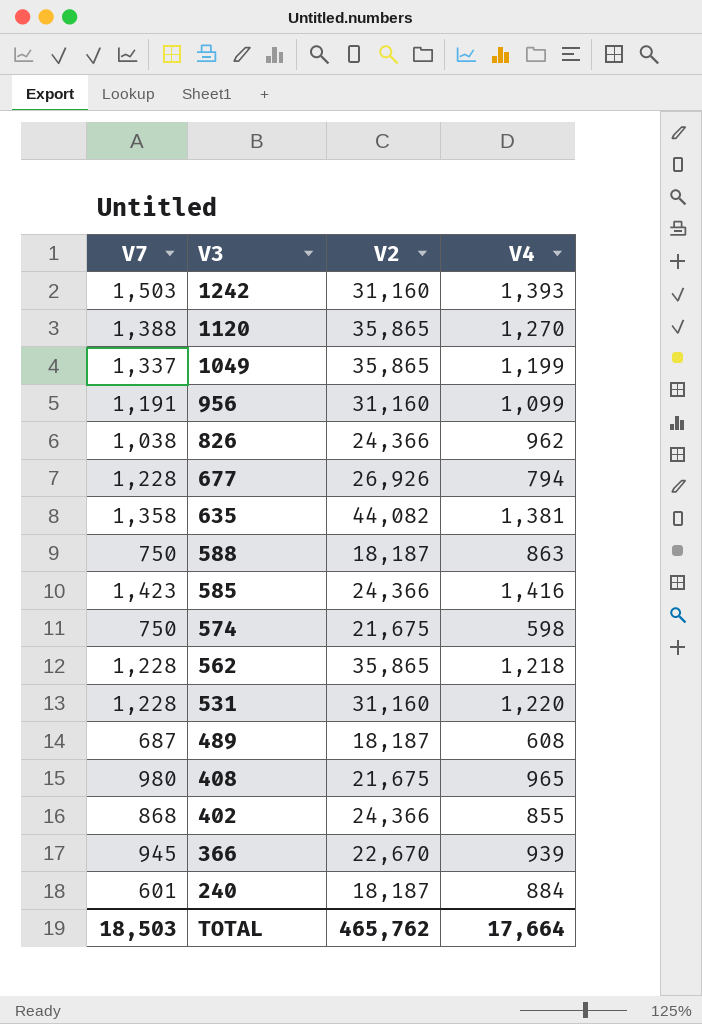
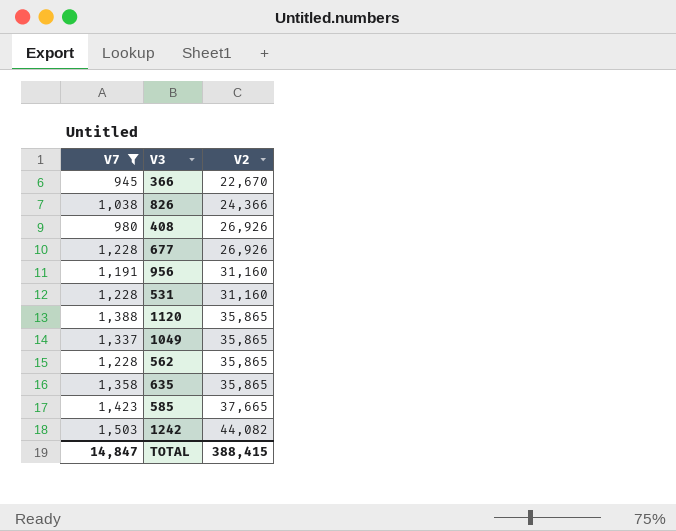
filter: none -> V7 >= 945
row order: V3 descending -> V2 ascending
column V4 | position: 4 -> none
408 | V2: 21,675 -> 26,926
635 | V2: 44,082 -> 35,865
585 | V2: 24,366 -> 37,665
1242 | V2: 31,160 -> 44,082
TOTAL | V7: 18,503 -> 14,847
TOTAL | V2: 465,762 -> 388,415

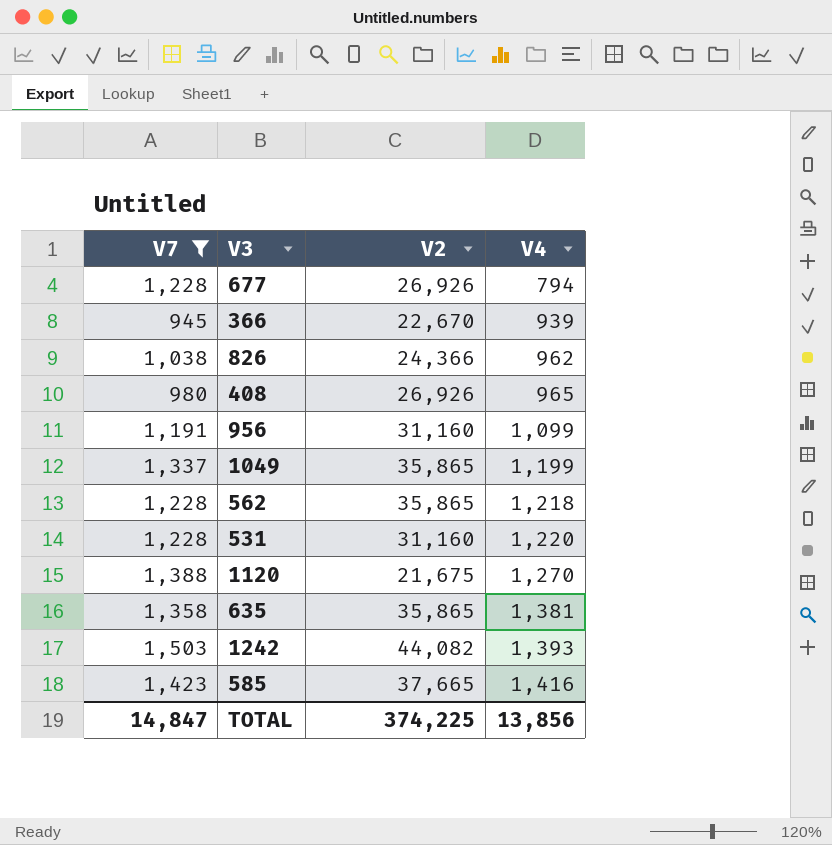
row order: V2 ascending -> V4 ascending
column V4 | position: none -> 4
1120 | V2: 35,865 -> 21,675
TOTAL | V2: 388,415 -> 374,225

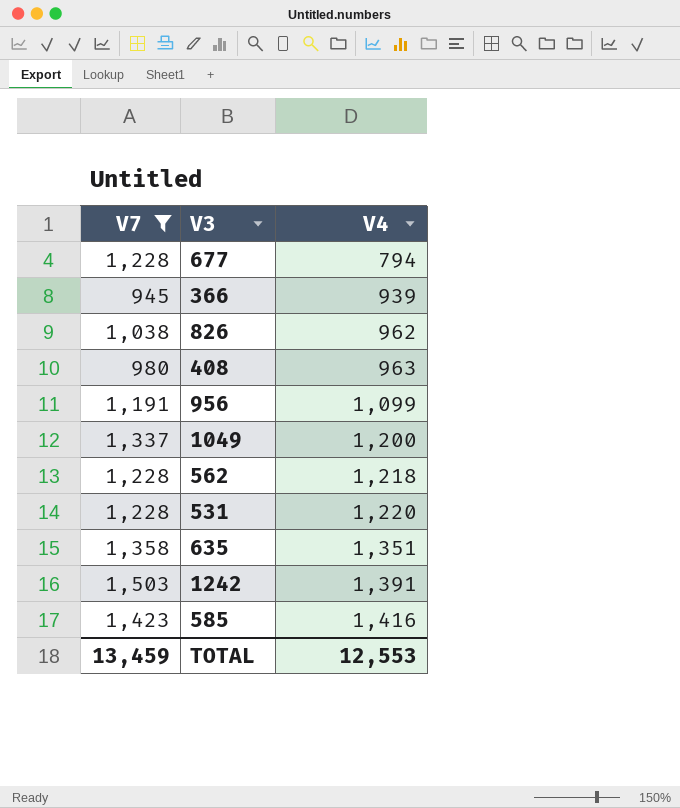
column V2 | position: 3 -> none
row 1120: 1,388 | 21,675 | 1,270 -> none
408 | V4: 965 -> 963
1049 | V4: 1,199 -> 1,200
635 | V4: 1,381 -> 1,351
1242 | V4: 1,393 -> 1,391
TOTAL | V7: 14,847 -> 13,459
TOTAL | V4: 13,856 -> 12,553

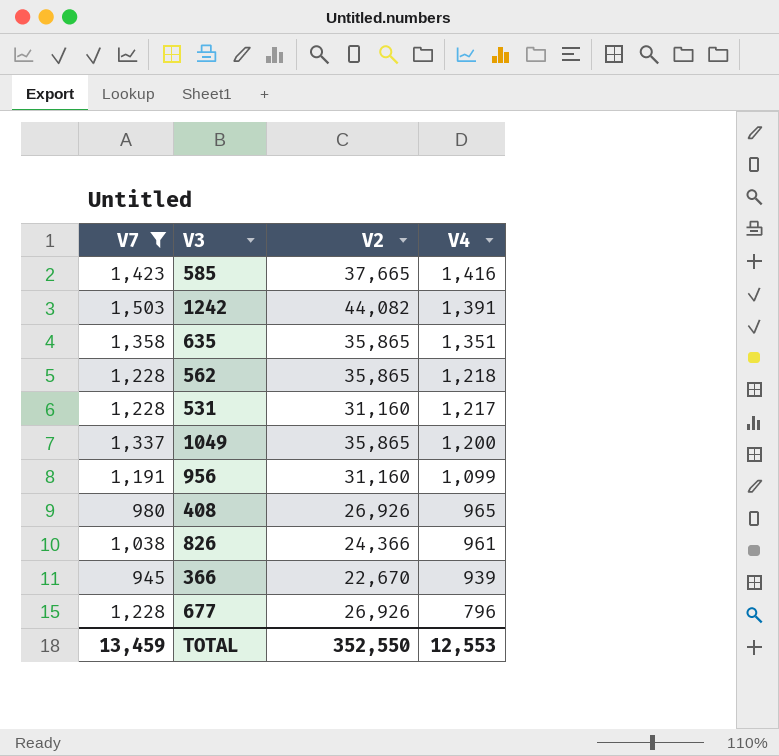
row order: V4 ascending -> V4 descending
column V2 | position: none -> 3
531 | V4: 1,220 -> 1,217
408 | V4: 963 -> 965
826 | V4: 962 -> 961
677 | V4: 794 -> 796

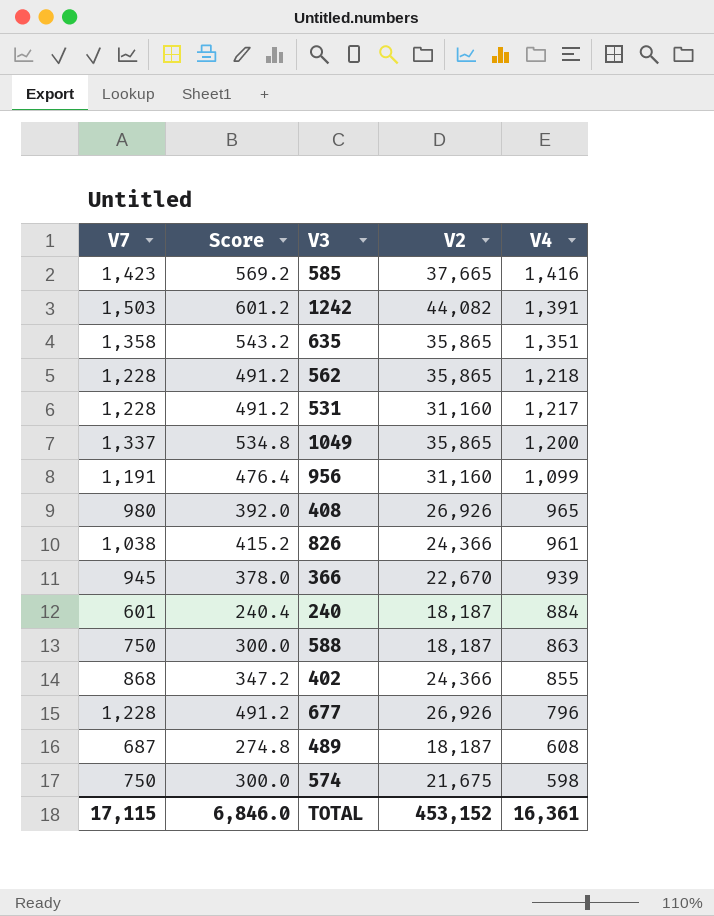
filter: V7 >= 945 -> none
column Score | formula: none -> [V7] * 0.4
TOTAL | V7: 13,459 -> 17,115
TOTAL | V2: 352,550 -> 453,152
TOTAL | V4: 12,553 -> 16,361

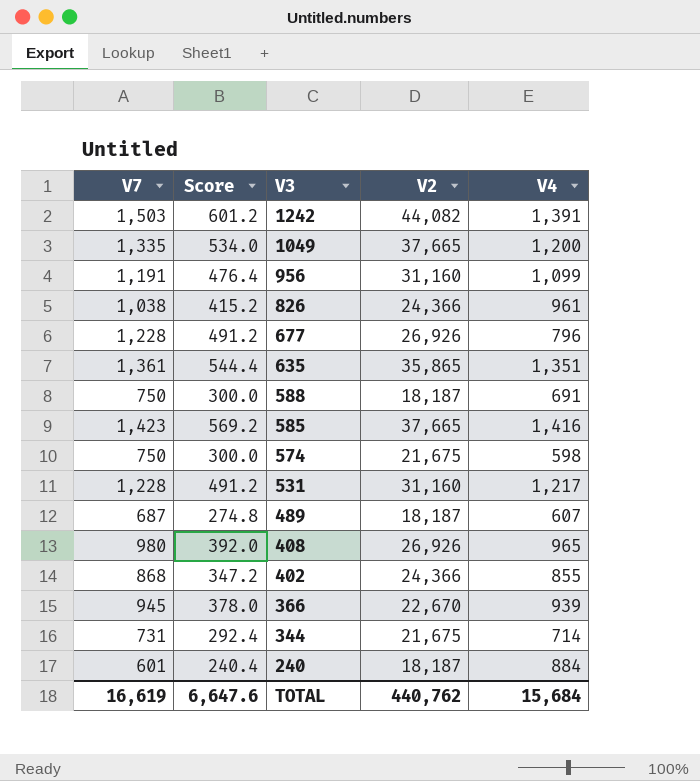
row order: V4 descending -> V3 descending
row 562: 1,228 | 491.2 | 35,865 | 1,218 -> none
1049 | V7: 1,337 -> 1,335
1049 | Score: 534.8 -> 534.0
1049 | V2: 35,865 -> 37,665
635 | V7: 1,358 -> 1,361
635 | Score: 543.2 -> 544.4
588 | V4: 863 -> 691
489 | V4: 608 -> 607
row 344: none -> 731 | 292.4 | 21,675 | 714
TOTAL | V7: 17,115 -> 16,619
TOTAL | Score: 6,846.0 -> 6,647.6
TOTAL | V2: 453,152 -> 440,762
TOTAL | V4: 16,361 -> 15,684

